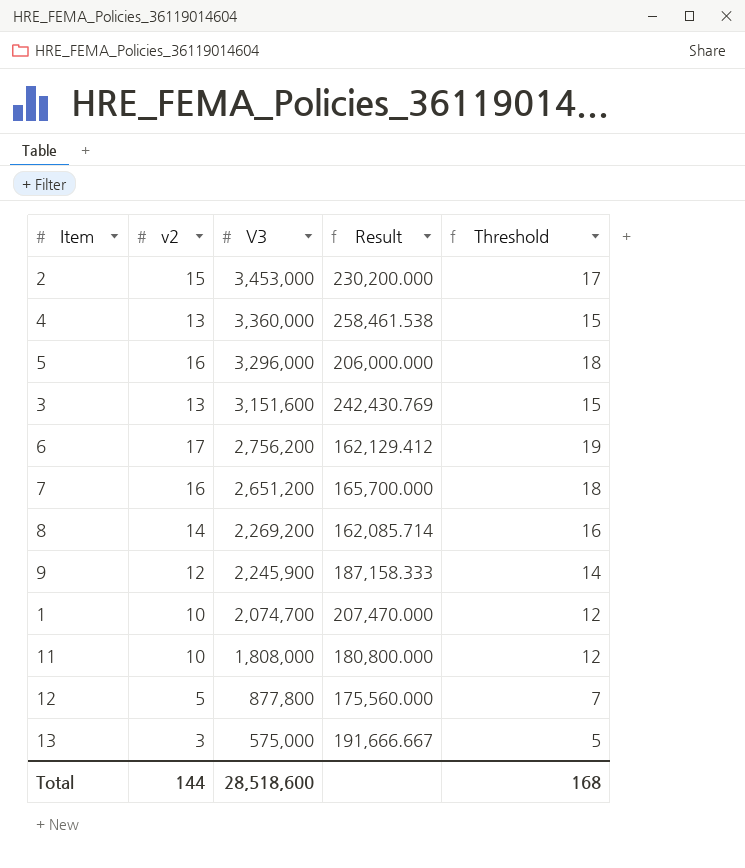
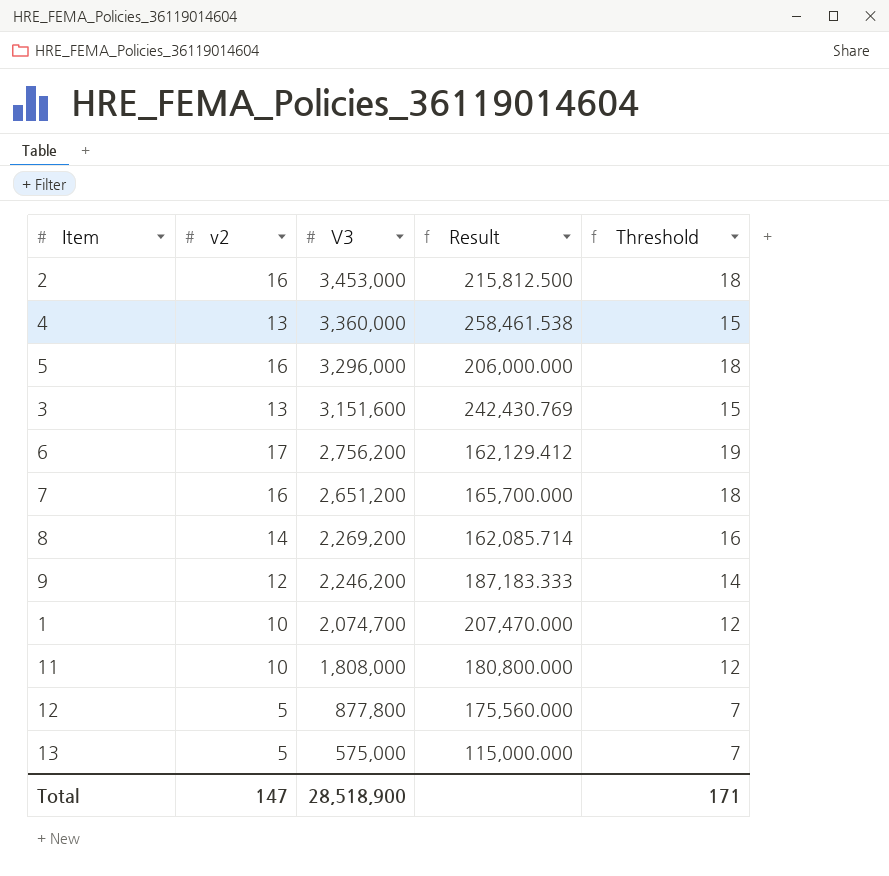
2 | v2: 15 -> 16
2 | Result: 230,200.000 -> 215,812.500
2 | Threshold: 17 -> 18
9 | V3: 2,245,900 -> 2,246,200
9 | Result: 187,158.333 -> 187,183.333
13 | v2: 3 -> 5
13 | Result: 191,666.667 -> 115,000.000
13 | Threshold: 5 -> 7
Total | v2: 144 -> 147
Total | V3: 28,518,600 -> 28,518,900
Total | Threshold: 168 -> 171

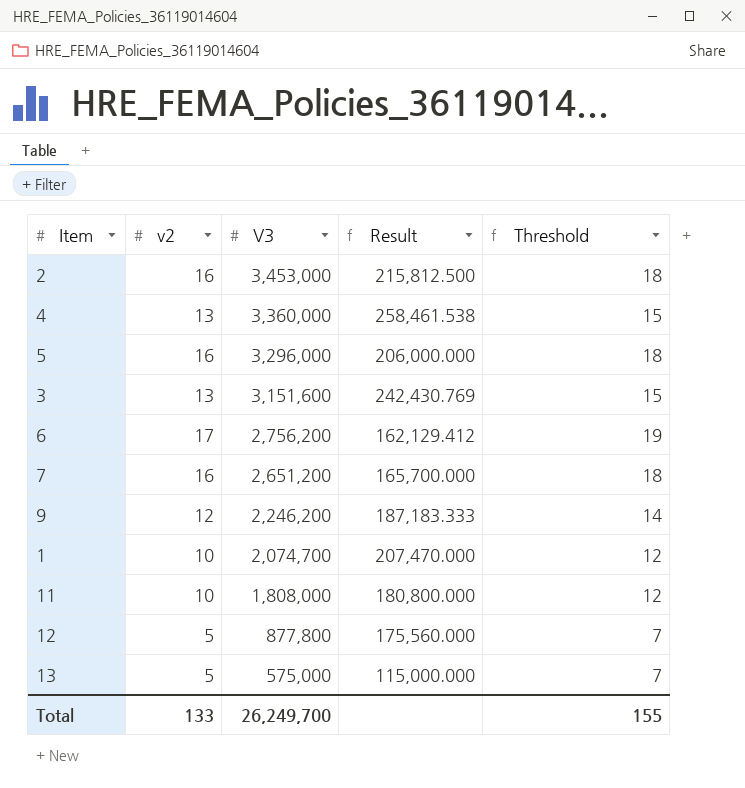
row 8: 14 | 2,269,200 | 162,085.714 | 16 -> none
Total | v2: 147 -> 133
Total | V3: 28,518,900 -> 26,249,700
Total | Threshold: 171 -> 155

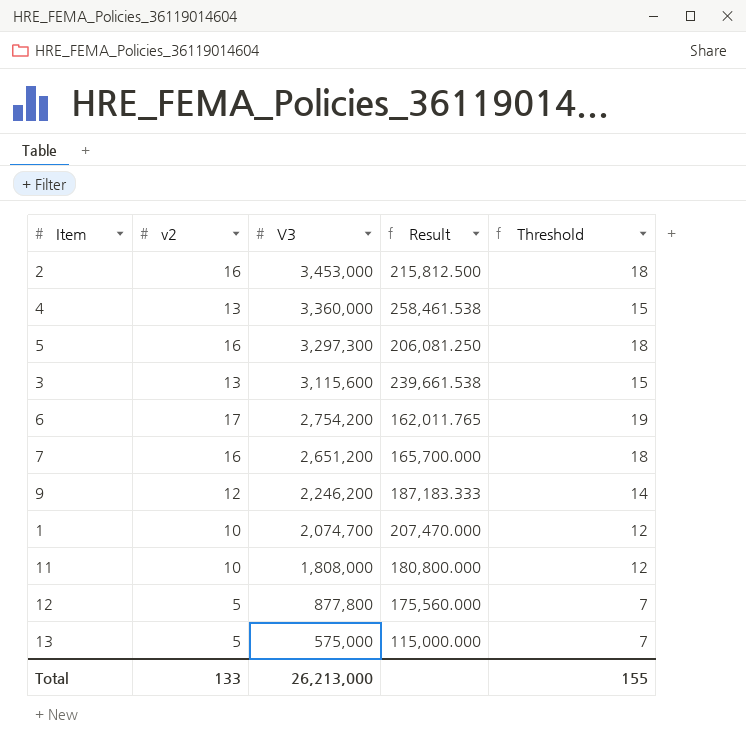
5 | V3: 3,296,000 -> 3,297,300
5 | Result: 206,000.000 -> 206,081.250
3 | V3: 3,151,600 -> 3,115,600
3 | Result: 242,430.769 -> 239,661.538
6 | V3: 2,756,200 -> 2,754,200
6 | Result: 162,129.412 -> 162,011.765
Total | V3: 26,249,700 -> 26,213,000

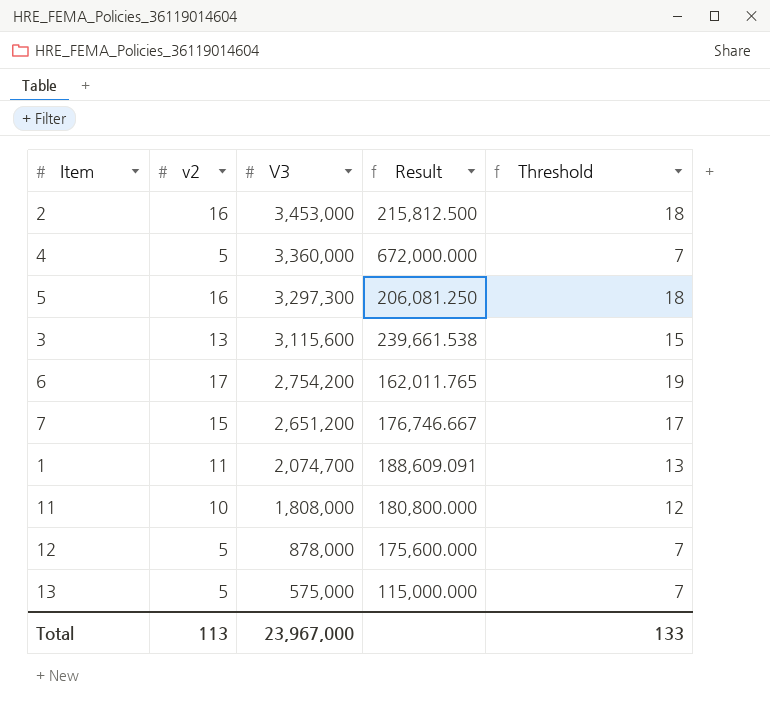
row 9: 12 | 2,246,200 | 187,183.333 | 14 -> none
4 | v2: 13 -> 5
4 | Result: 258,461.538 -> 672,000.000
4 | Threshold: 15 -> 7
7 | v2: 16 -> 15
7 | Result: 165,700.000 -> 176,746.667
7 | Threshold: 18 -> 17
1 | v2: 10 -> 11
1 | Result: 207,470.000 -> 188,609.091
1 | Threshold: 12 -> 13
12 | V3: 877,800 -> 878,000
12 | Result: 175,560.000 -> 175,600.000
Total | v2: 133 -> 113
Total | V3: 26,213,000 -> 23,967,000
Total | Threshold: 155 -> 133

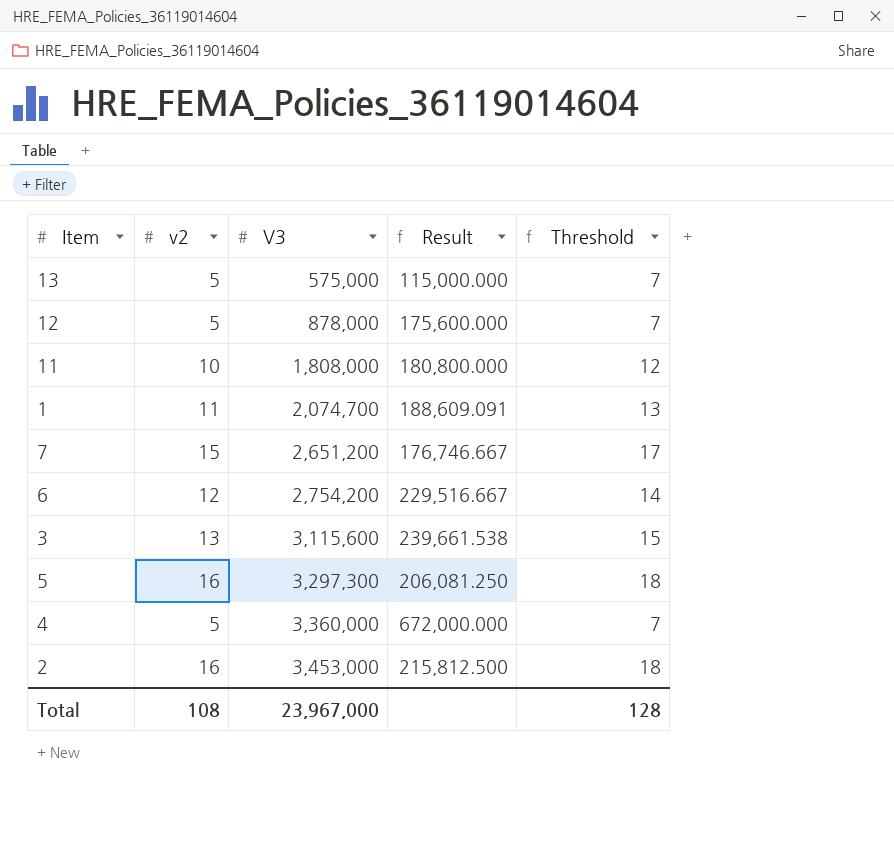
row order: V3 descending -> V3 ascending
6 | v2: 17 -> 12
6 | Result: 162,011.765 -> 229,516.667
6 | Threshold: 19 -> 14
Total | v2: 113 -> 108
Total | Threshold: 133 -> 128

